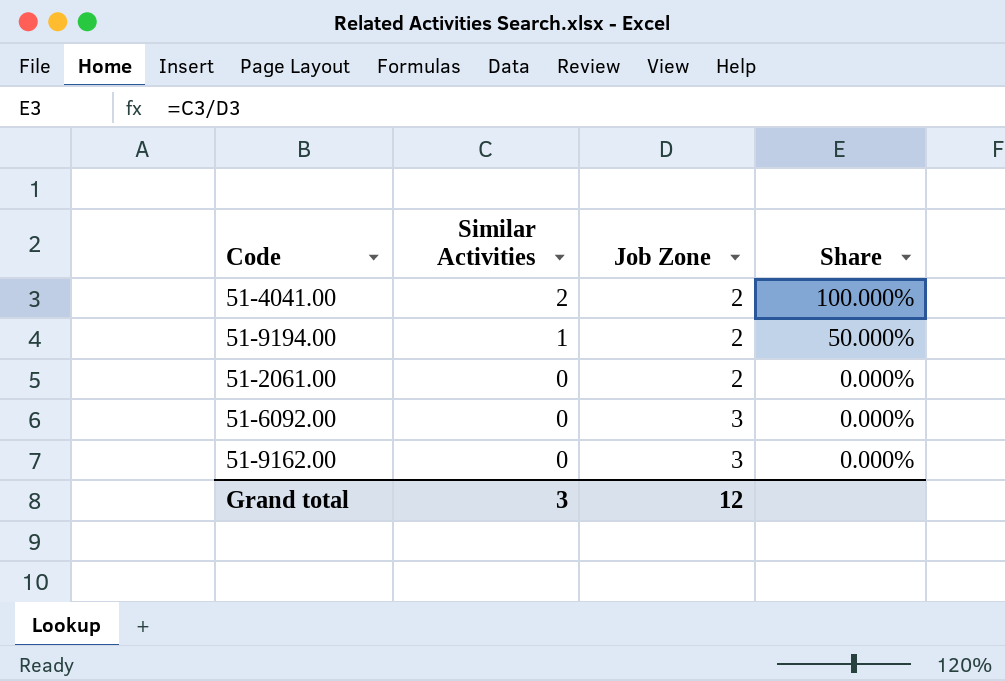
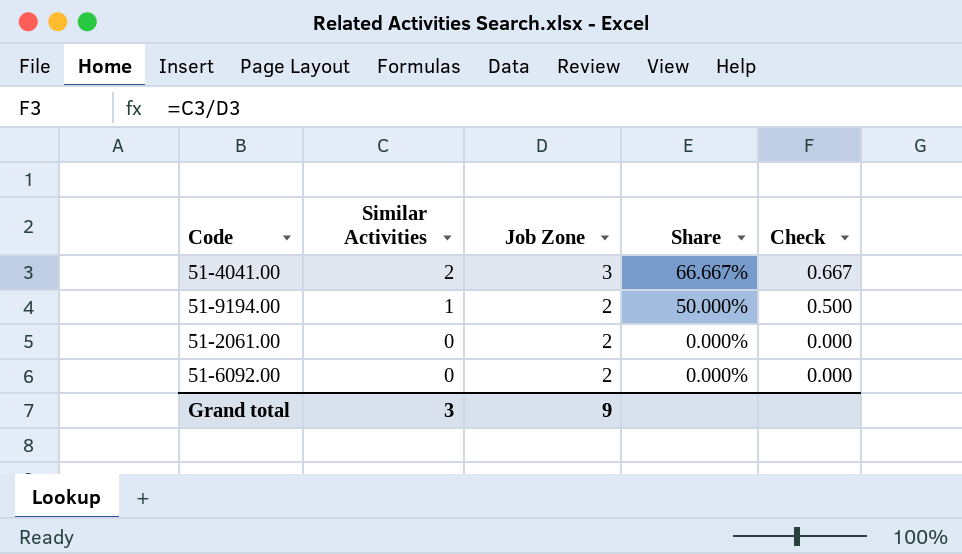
column Check | formula: none -> [Similar Activities] / [Job Zone]
row 51-9162.00: 0 | 3 | 0.000% -> none
51-4041.00 | Job Zone: 2 -> 3
51-4041.00 | Share: 100.000% -> 66.667%
51-6092.00 | Job Zone: 3 -> 2
Grand total | Job Zone: 12 -> 9

